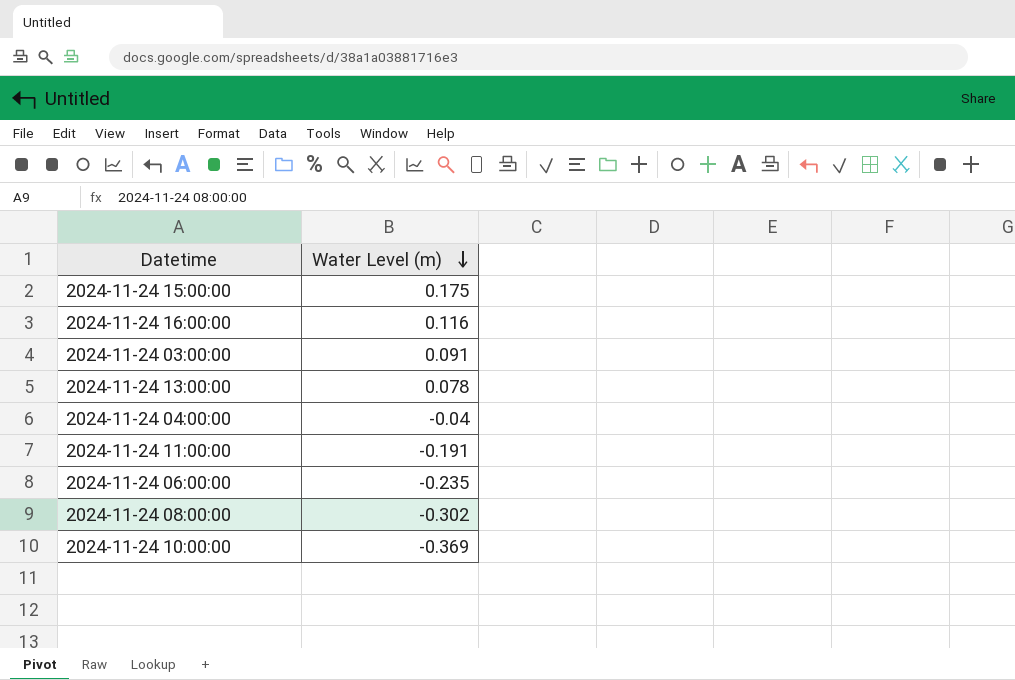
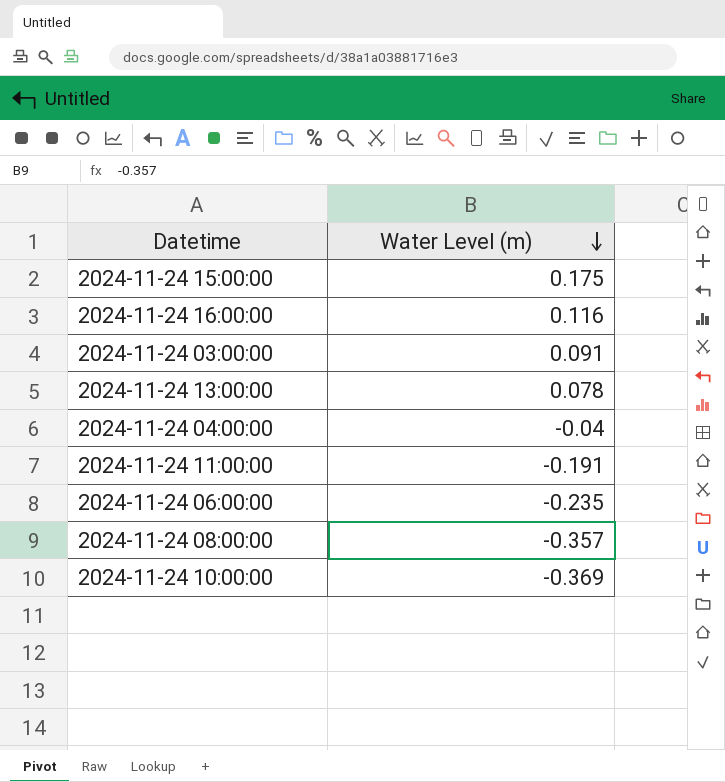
2024-11-24 08:00:00 | Water Level (m): -0.302 -> -0.357

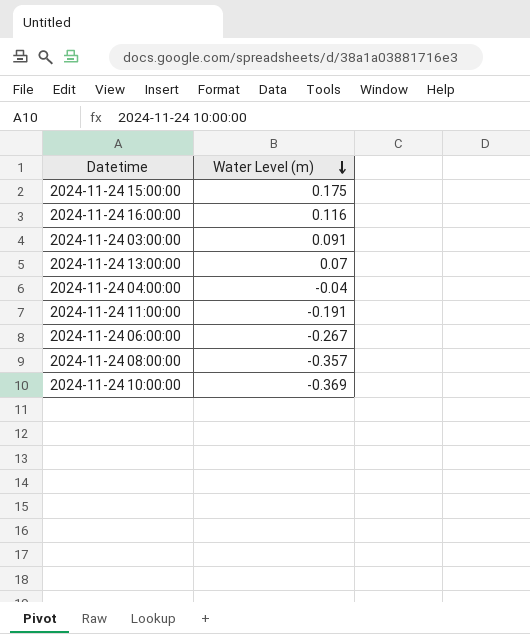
2024-11-24 13:00:00 | Water Level (m): 0.078 -> 0.07
2024-11-24 06:00:00 | Water Level (m): -0.235 -> -0.267

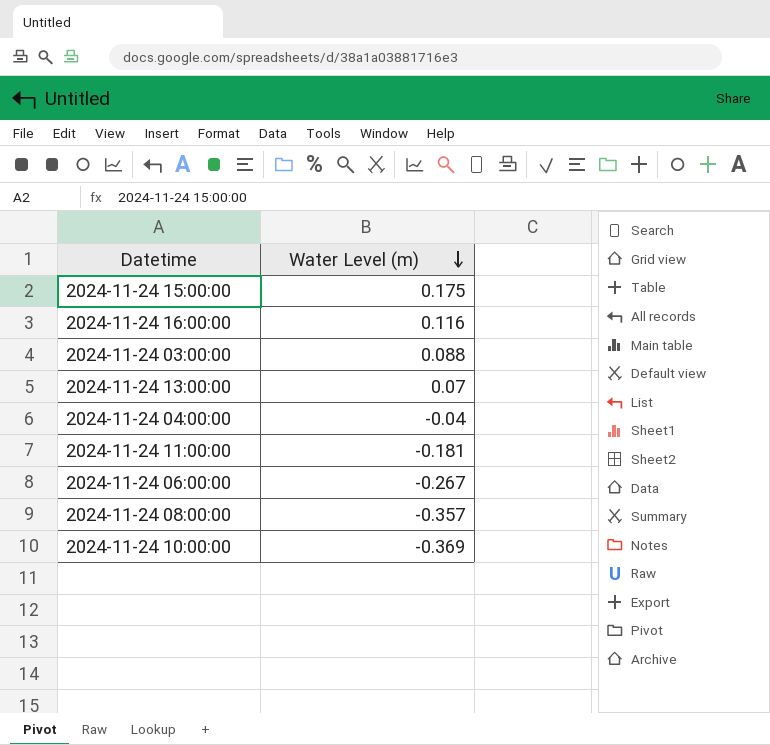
2024-11-24 03:00:00 | Water Level (m): 0.091 -> 0.088
2024-11-24 11:00:00 | Water Level (m): -0.191 -> -0.181

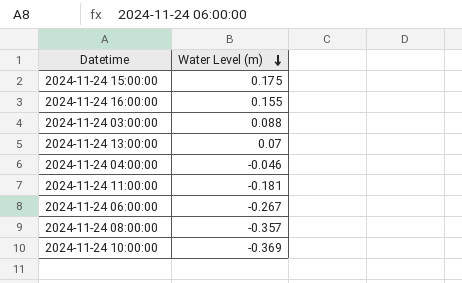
2024-11-24 16:00:00 | Water Level (m): 0.116 -> 0.155
2024-11-24 04:00:00 | Water Level (m): -0.04 -> -0.046

